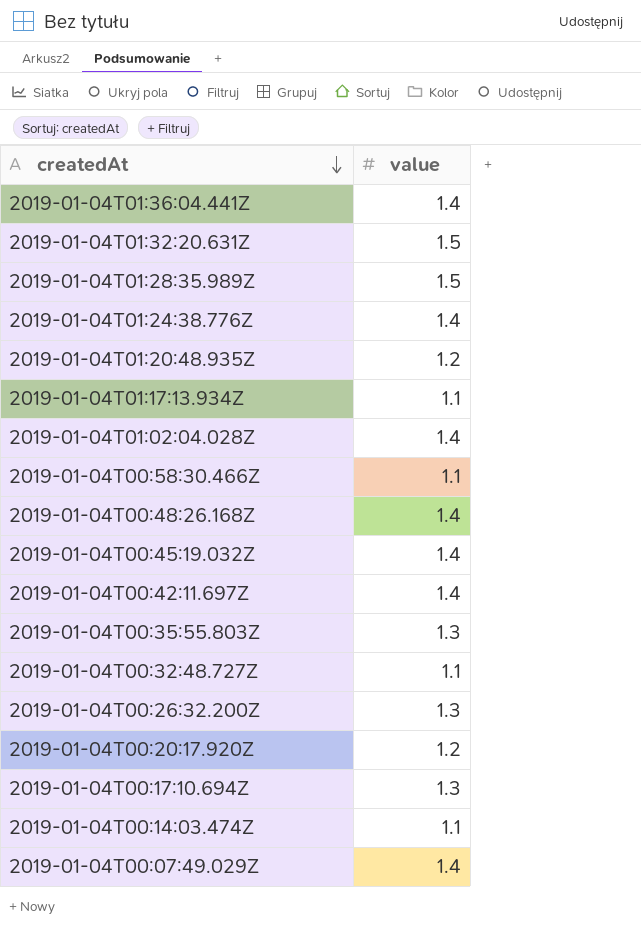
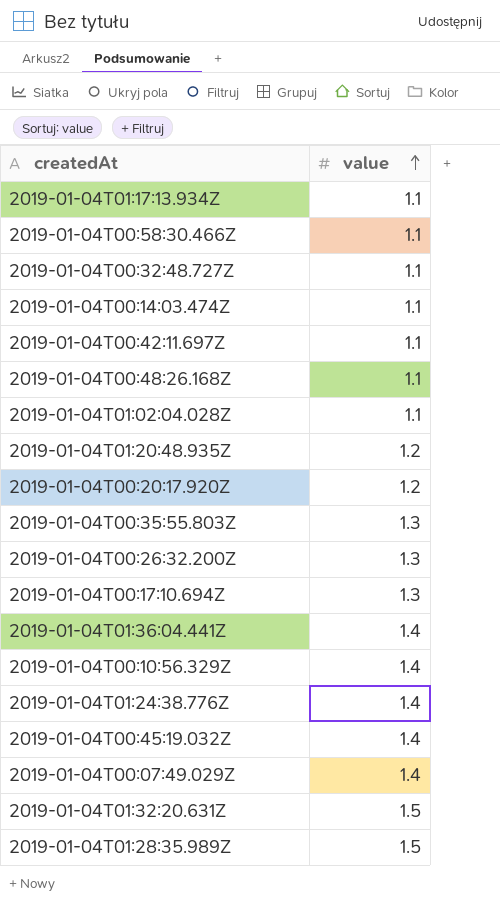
row order: createdAt descending -> value ascending
2019-01-04T00:42:11.697Z | value: 1.4 -> 1.1
2019-01-04T00:48:26.168Z | value: 1.4 -> 1.1
2019-01-04T01:02:04.028Z | value: 1.4 -> 1.1
row 2019-01-04T00:10:56.329Z: none -> 1.4

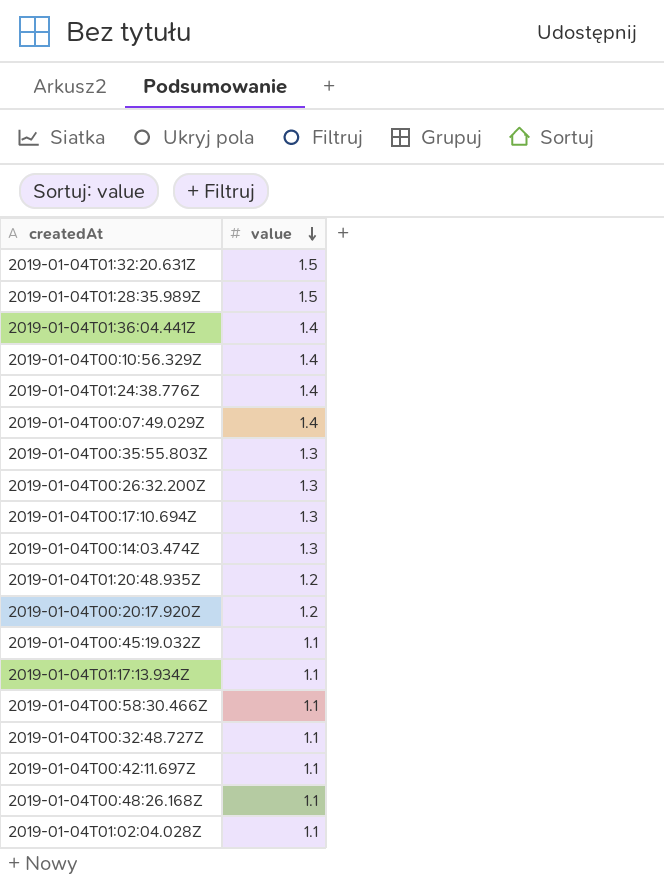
row order: value ascending -> value descending
2019-01-04T00:14:03.474Z | value: 1.1 -> 1.3
2019-01-04T00:45:19.032Z | value: 1.4 -> 1.1

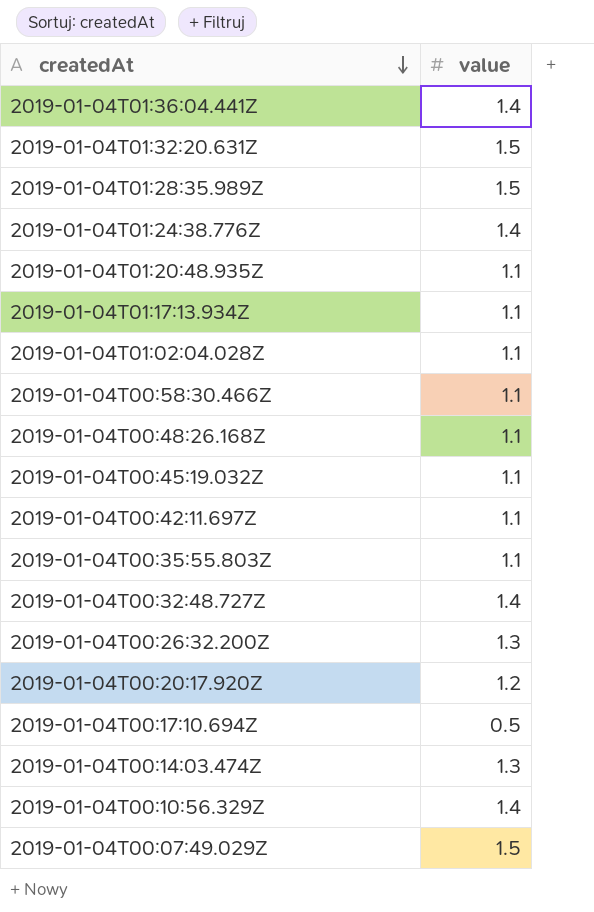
row order: value descending -> createdAt descending
2019-01-04T01:20:48.935Z | value: 1.2 -> 1.1
2019-01-04T00:35:55.803Z | value: 1.3 -> 1.1
2019-01-04T00:32:48.727Z | value: 1.1 -> 1.4
2019-01-04T00:17:10.694Z | value: 1.3 -> 0.5
2019-01-04T00:07:49.029Z | value: 1.4 -> 1.5

